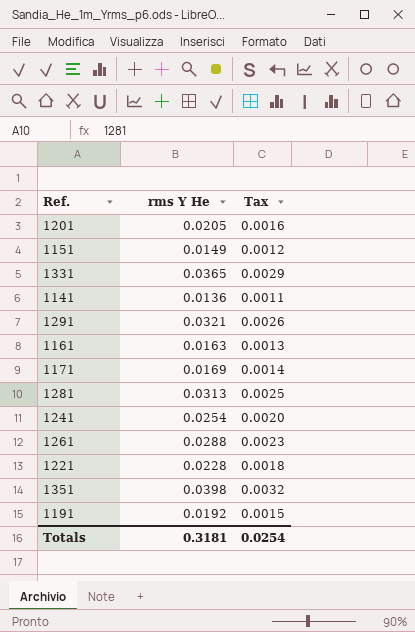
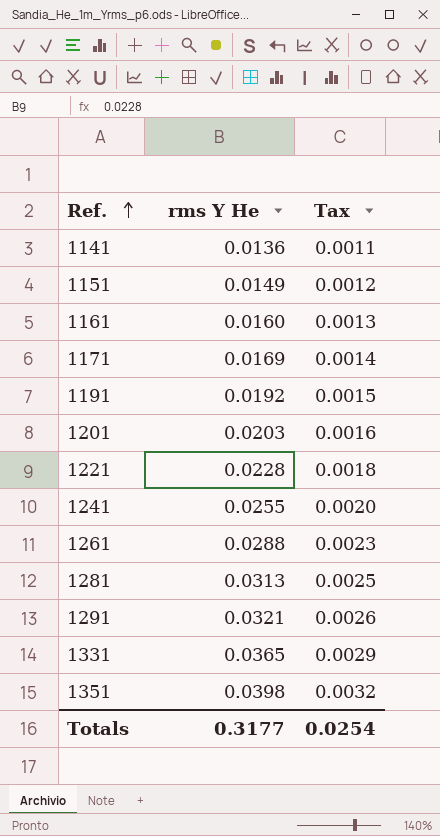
row order: none -> Ref. ascending
1161 | rms Y He: 0.0163 -> 0.0160
1201 | rms Y He: 0.0205 -> 0.0203
1241 | rms Y He: 0.0254 -> 0.0255
Totals | rms Y He: 0.3181 -> 0.3177

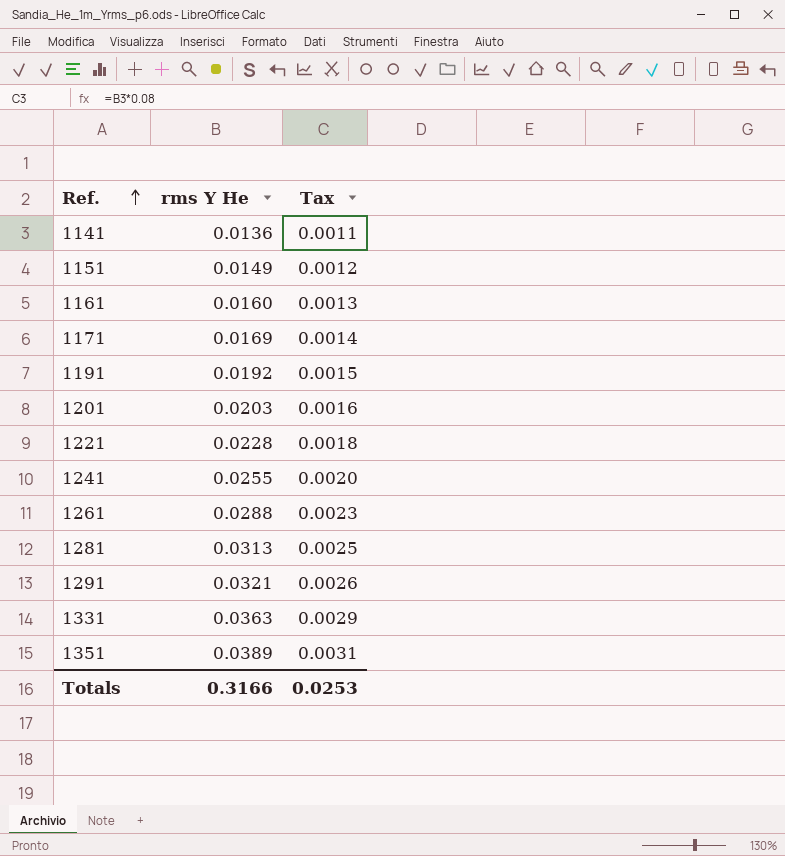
1331 | rms Y He: 0.0365 -> 0.0363
1351 | rms Y He: 0.0398 -> 0.0389
1351 | Tax: 0.0032 -> 0.0031
Totals | rms Y He: 0.3177 -> 0.3166
Totals | Tax: 0.0254 -> 0.0253

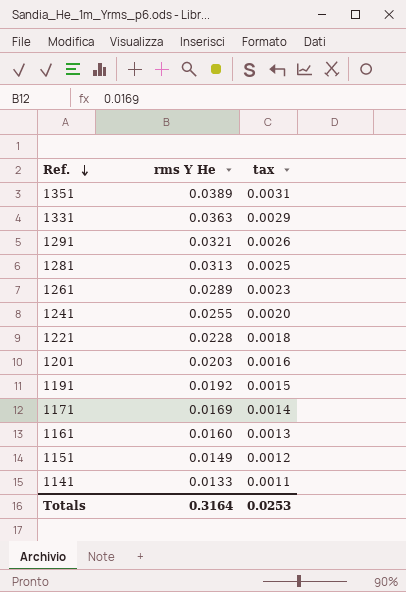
row order: Ref. ascending -> Ref. descending
column name: Tax -> tax
1261 | rms Y He: 0.0288 -> 0.0289
1141 | rms Y He: 0.0136 -> 0.0133
Totals | rms Y He: 0.3166 -> 0.3164

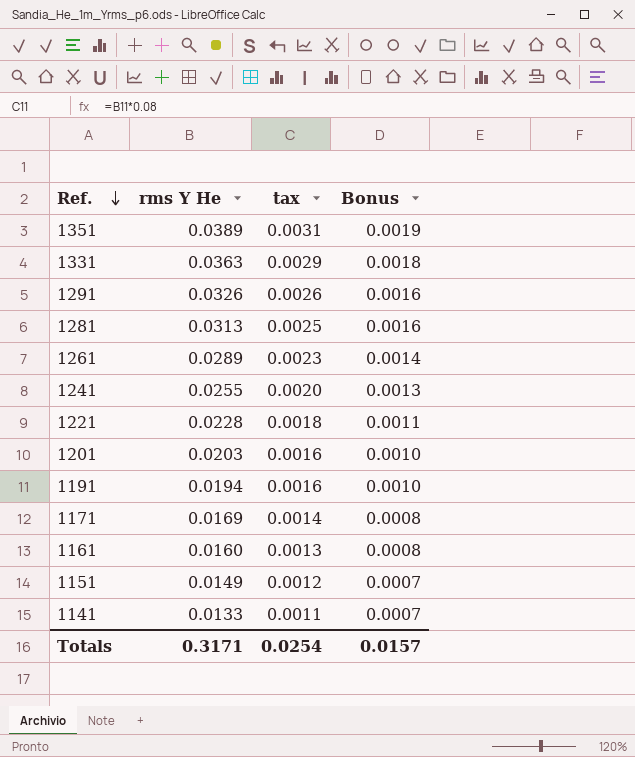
column Bonus | formula: none -> [rms Y He] * 0.05
1291 | rms Y He: 0.0321 -> 0.0326
1191 | rms Y He: 0.0192 -> 0.0194
1191 | tax: 0.0015 -> 0.0016
Totals | rms Y He: 0.3164 -> 0.3171
Totals | tax: 0.0253 -> 0.0254

